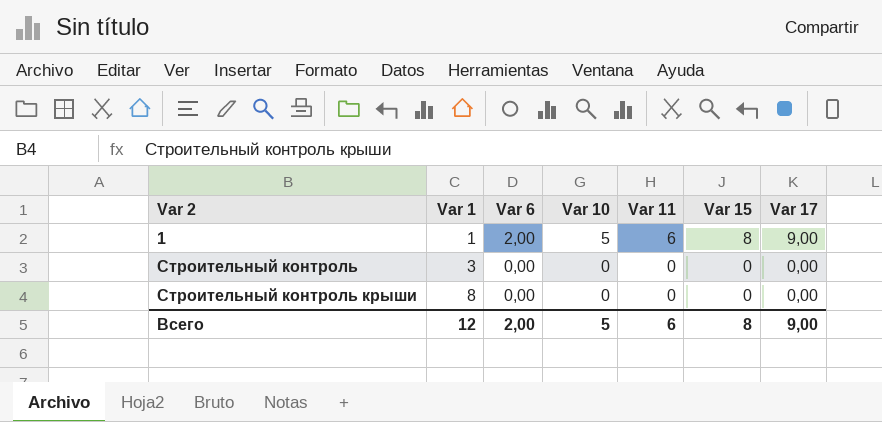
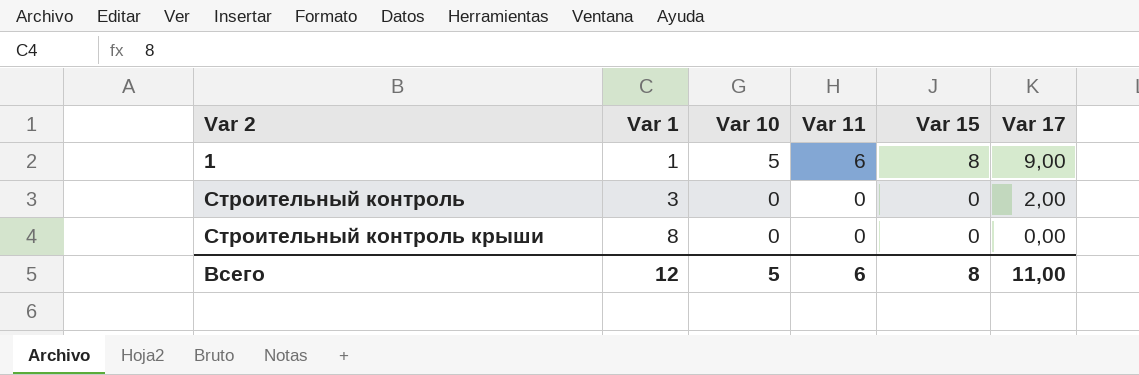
column Var 6 | position: 3 -> none
Строительный контроль | Var 17: 0,00 -> 2,00
Всего | Var 17: 9,00 -> 11,00

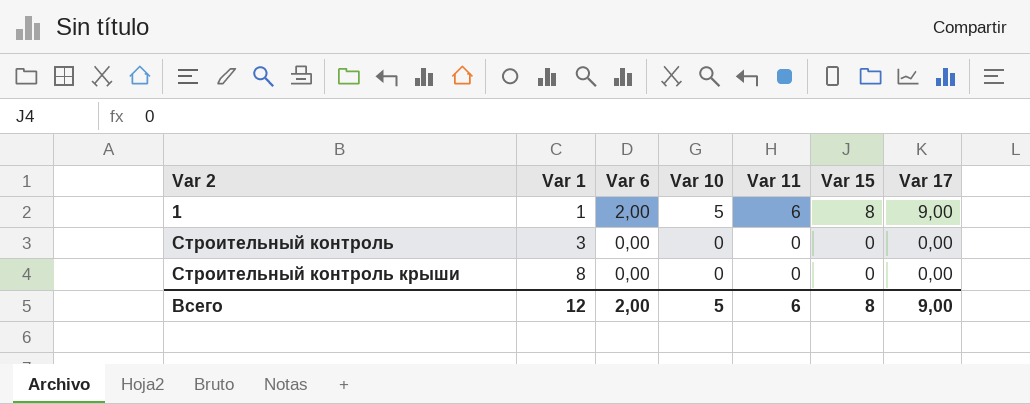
column Var 6 | position: none -> 3
Строительный контроль | Var 17: 2,00 -> 0,00
Всего | Var 17: 11,00 -> 9,00

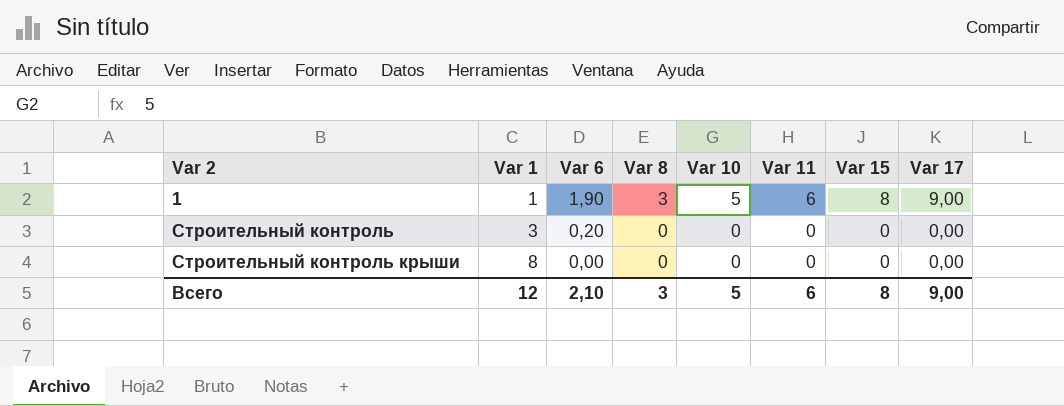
column Var 8 | position: none -> 4
1 | Var 6: 2,00 -> 1,90
Строительный контроль | Var 6: 0,00 -> 0,20
Всего | Var 6: 2,00 -> 2,10

